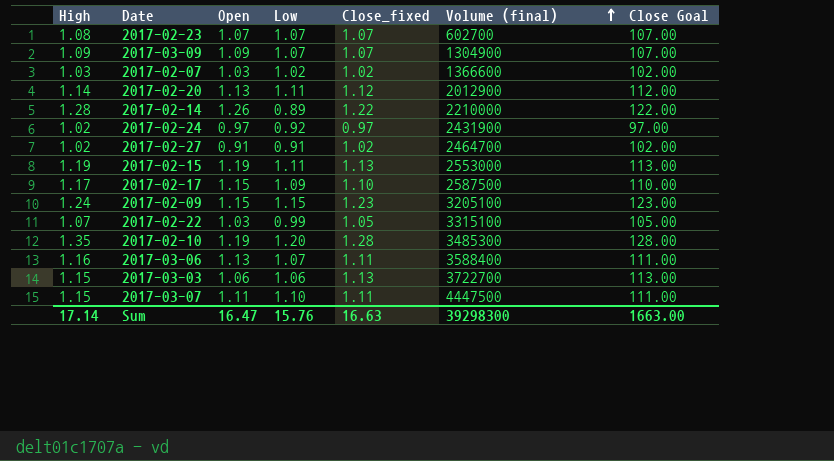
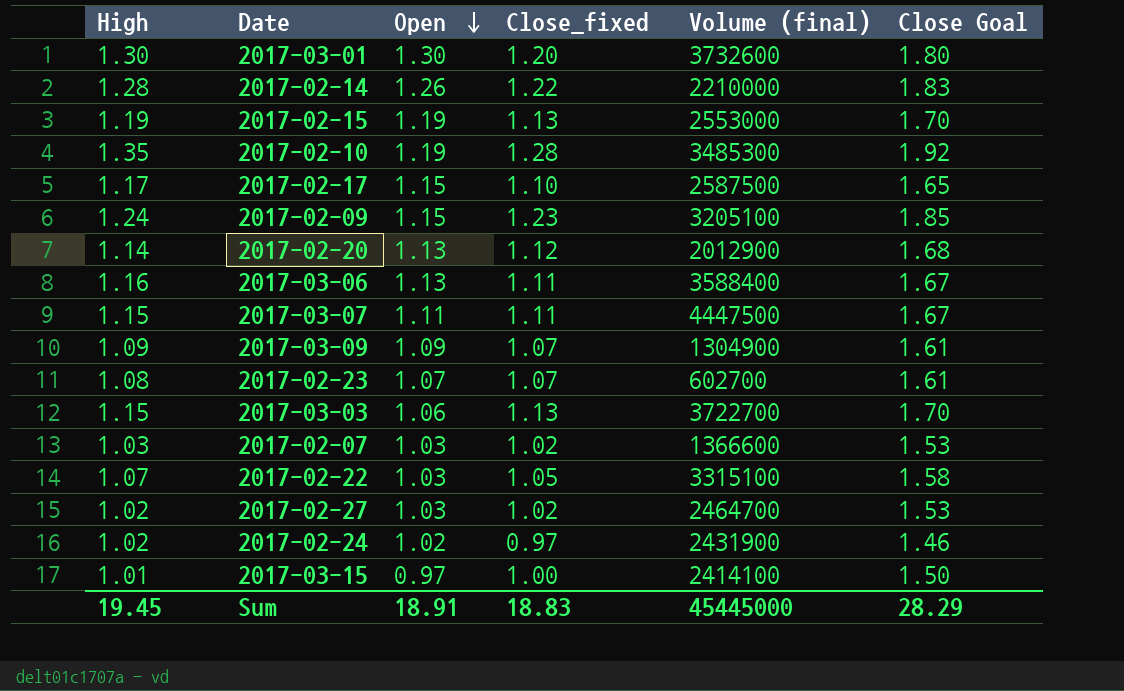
row order: Volume (final) ascending -> Open descending
column Low | position: 4 -> none
column Close Goal | formula: [Close_fixed] * 100 -> [Close_fixed] * 1.5
row 2017-03-01: none -> 1.30 | 1.30 | 1.20 | 3732600 | 1.80
2017-02-27 | Open: 0.91 -> 1.03
2017-02-24 | Open: 0.97 -> 1.02
row 2017-03-15: none -> 1.01 | 0.97 | 1.00 | 2414100 | 1.50
Sum | High: 17.14 -> 19.45
Sum | Open: 16.47 -> 18.91
Sum | Close_fixed: 16.63 -> 18.83
Sum | Volume (final): 39298300 -> 45445000
Sum | Close Goal: 1663.00 -> 28.29

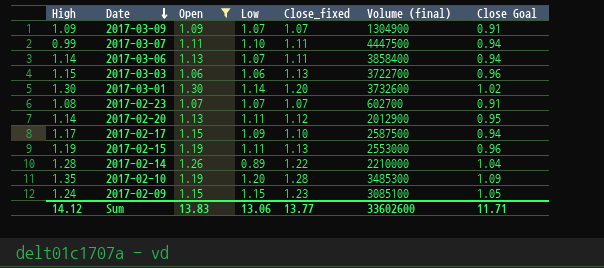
filter: none -> Open >= 1.06
row order: Open descending -> Date descending
column Low | position: none -> 4
column Close Goal | formula: [Close_fixed] * 1.5 -> [Close_fixed] * 0.85
2017-03-07 | High: 1.15 -> 0.99
2017-03-06 | High: 1.16 -> 1.14
2017-03-06 | Volume (final): 3588400 -> 3858400
2017-02-09 | Volume (final): 3205100 -> 3085100
Sum | High: 19.45 -> 14.12
Sum | Open: 18.91 -> 13.83
Sum | Close_fixed: 18.83 -> 13.77
Sum | Volume (final): 45445000 -> 33602600
Sum | Close Goal: 28.29 -> 11.71

